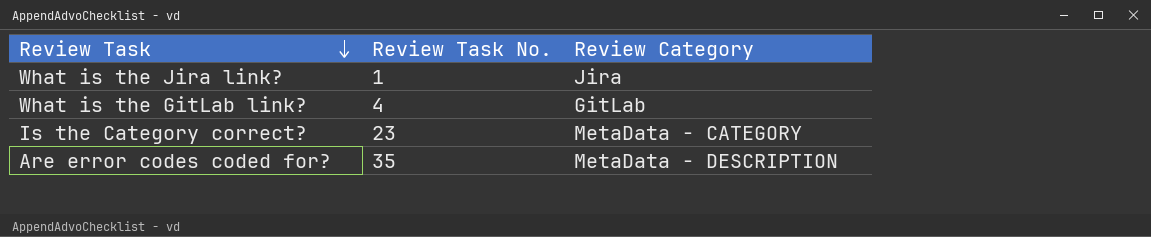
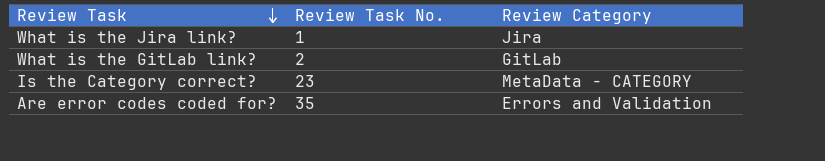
What is the GitLab link? | Review Task No.: 4 -> 2
Are error codes coded for? | Review Category: MetaData - DESCRIPTION -> Errors and Validation

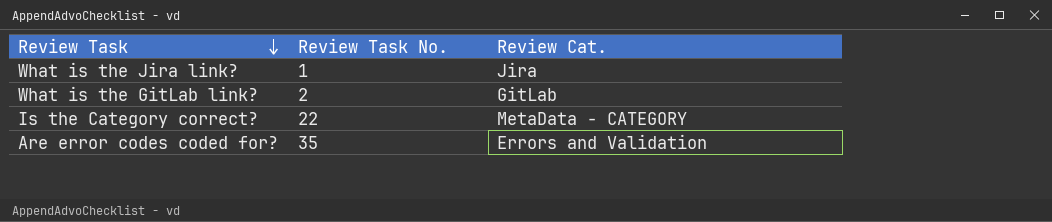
column name: Review Category -> Review Cat.
Is the Category correct? | Review Task No.: 23 -> 22

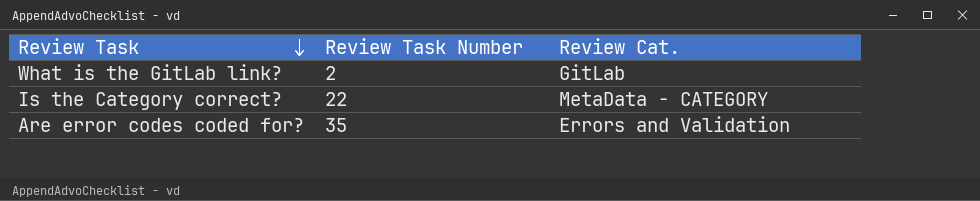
column name: Review Task No. -> Review Task Number
row What is the Jira link?: 1 | Jira -> none

